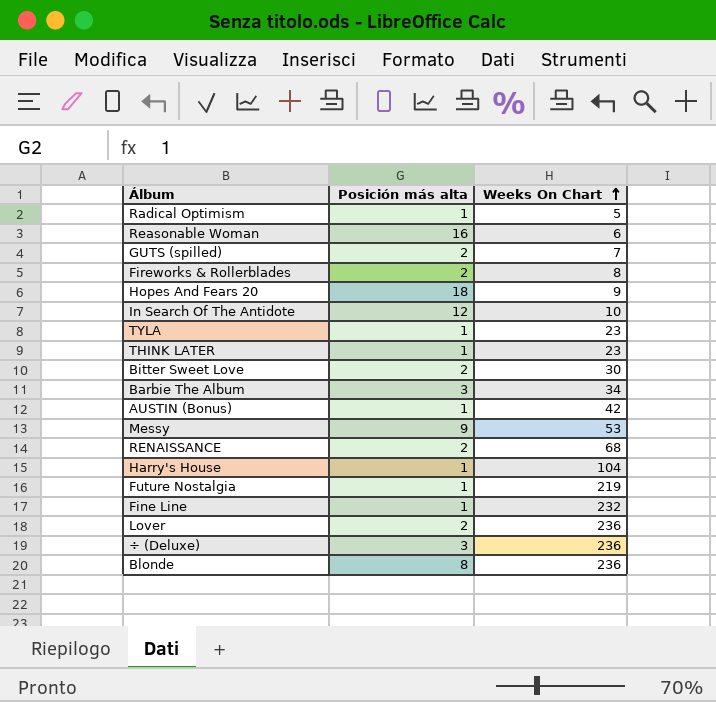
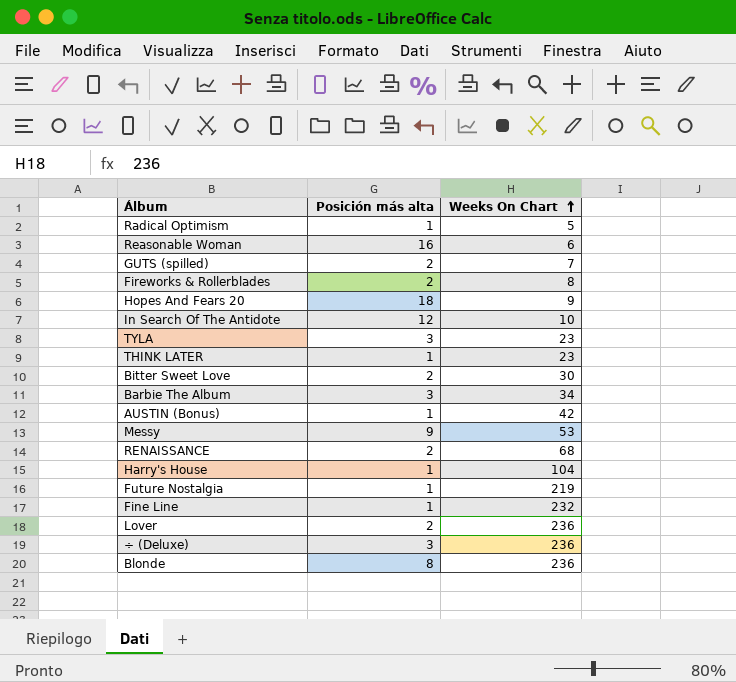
TYLA | Posición más alta: 1 -> 3

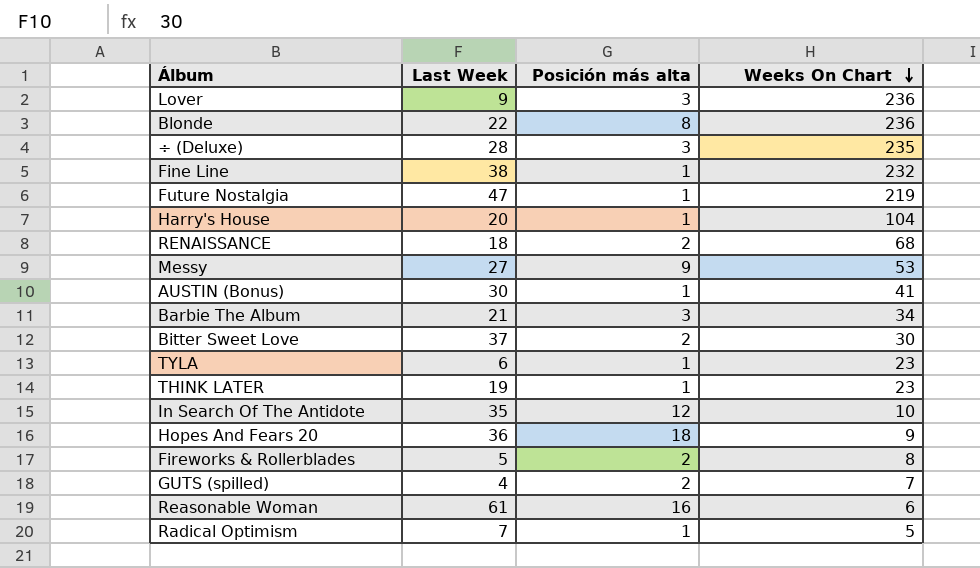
row order: Weeks On Chart ascending -> Weeks On Chart descending
column Last Week | position: none -> 2
Lover | Posición más alta: 2 -> 3
÷ (Deluxe) | Weeks On Chart: 236 -> 235
AUSTIN (Bonus) | Weeks On Chart: 42 -> 41
TYLA | Posición más alta: 3 -> 1

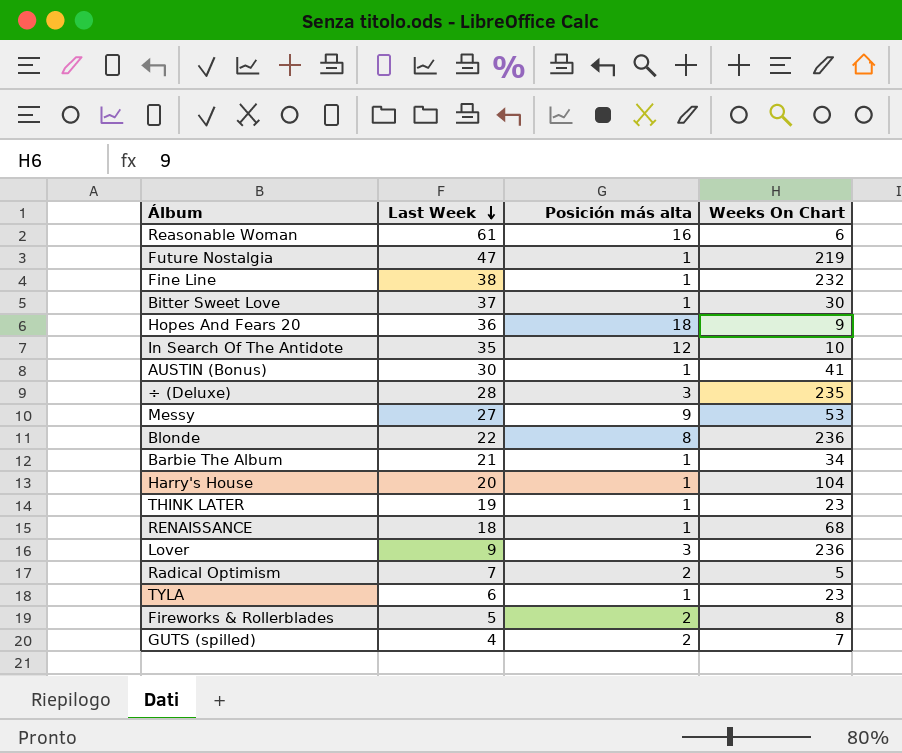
row order: Weeks On Chart descending -> Last Week descending
Bitter Sweet Love | Posición más alta: 2 -> 1
Barbie The Album | Posición más alta: 3 -> 1
RENAISSANCE | Posición más alta: 2 -> 1
Radical Optimism | Posición más alta: 1 -> 2

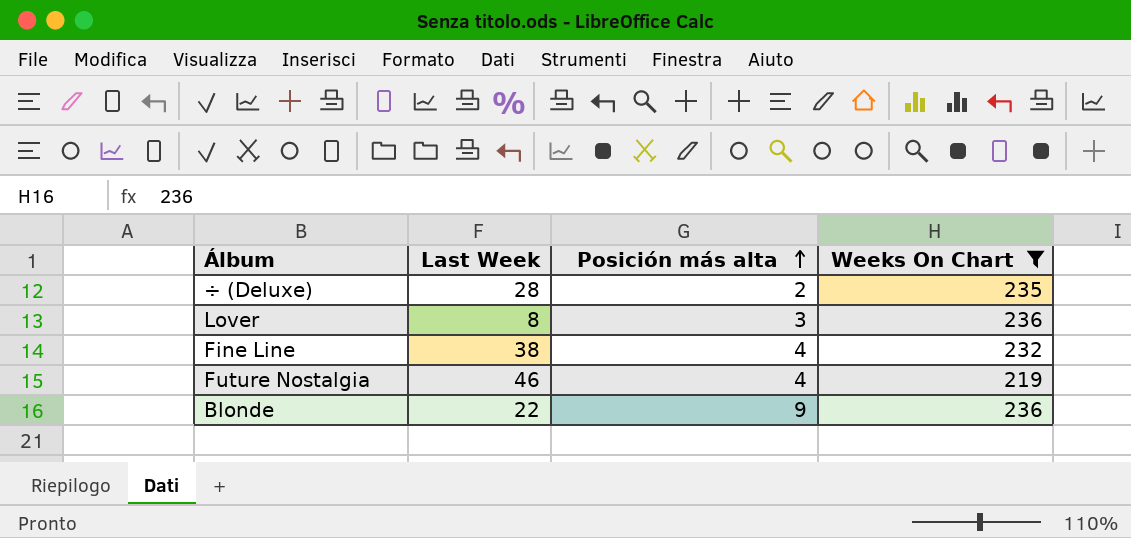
filter: none -> Weeks On Chart >= 219
row order: Last Week descending -> Posición más alta ascending
÷ (Deluxe) | Posición más alta: 3 -> 2
Lover | Last Week: 9 -> 8
Fine Line | Posición más alta: 1 -> 4
Future Nostalgia | Last Week: 47 -> 46
Future Nostalgia | Posición más alta: 1 -> 4
Blonde | Posición más alta: 8 -> 9

